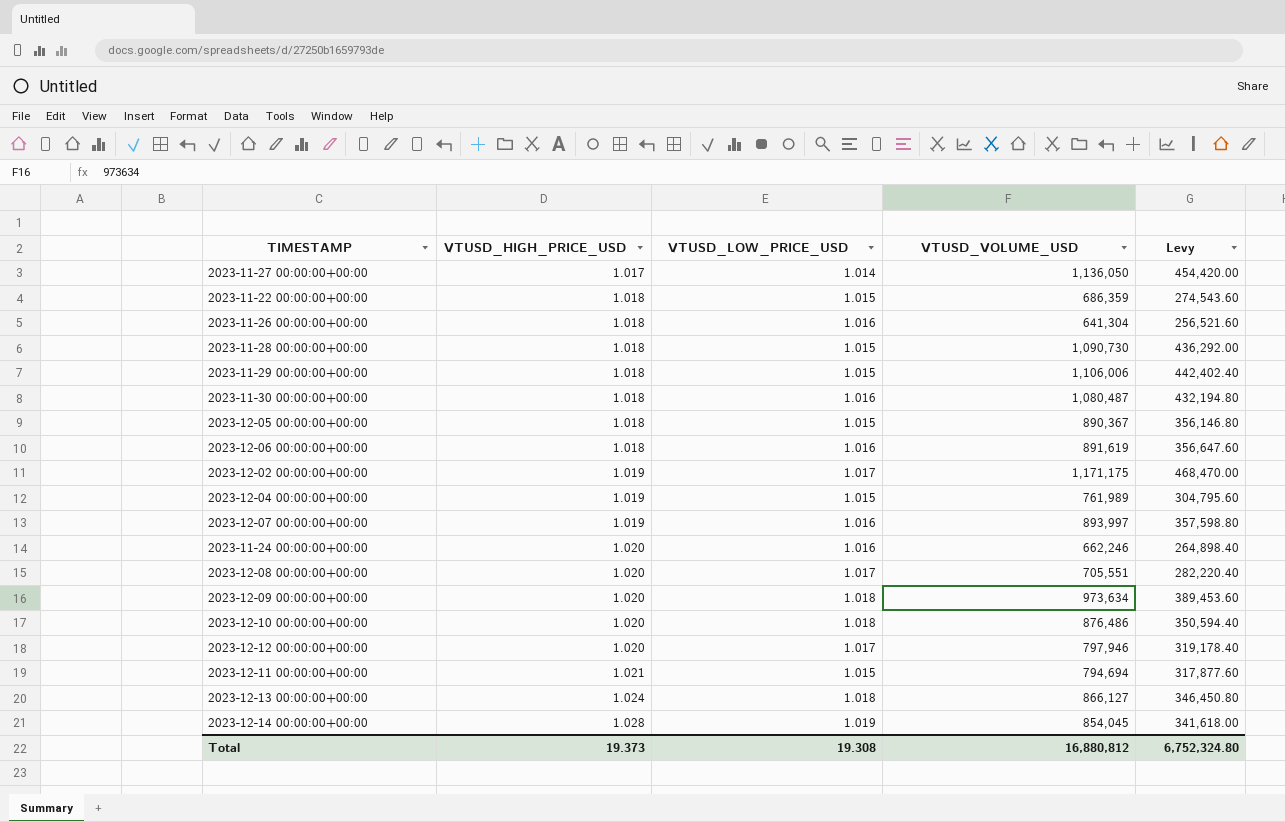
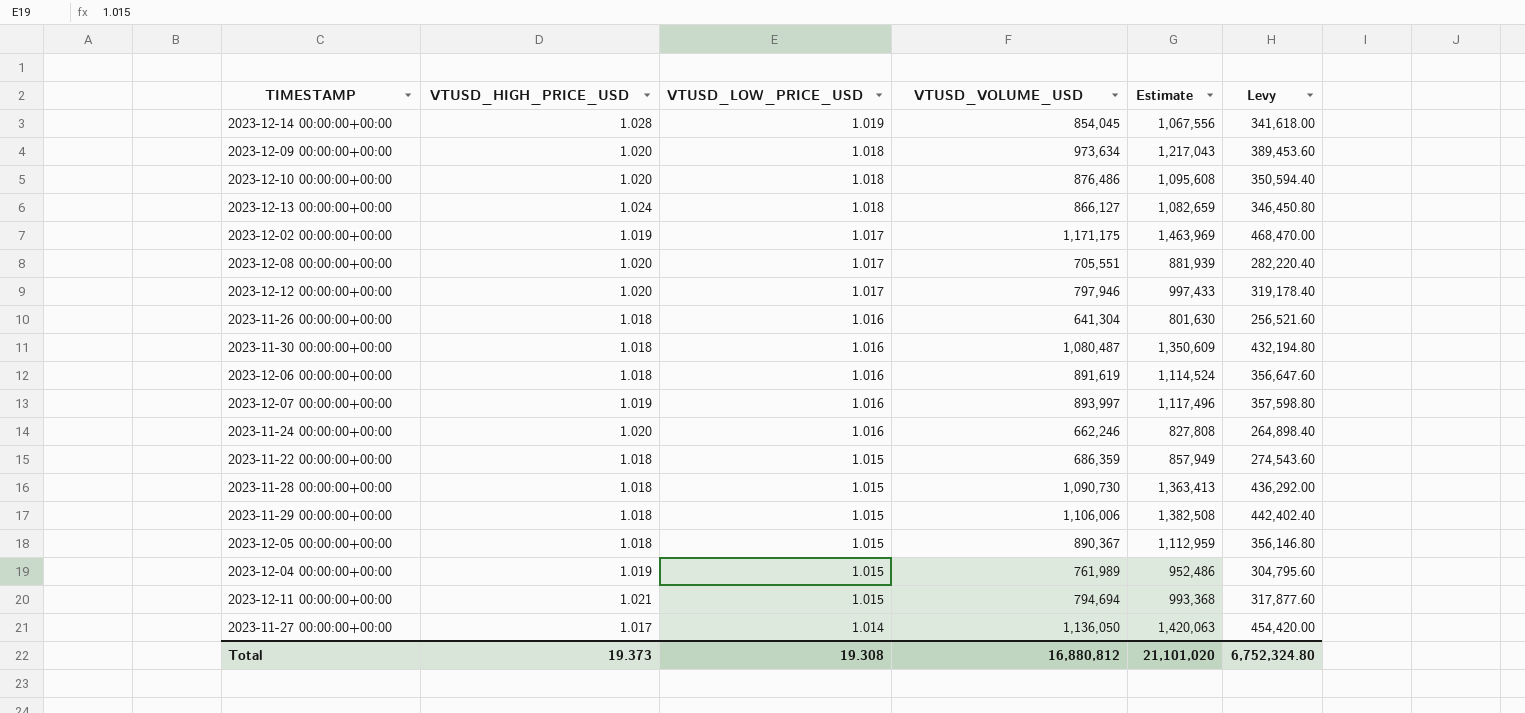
row order: VTUSD_HIGH_PRICE_USD ascending -> VTUSD_LOW_PRICE_USD descending
column Estimate | formula: none -> [VTUSD_VOLUME_USD] * 1.25

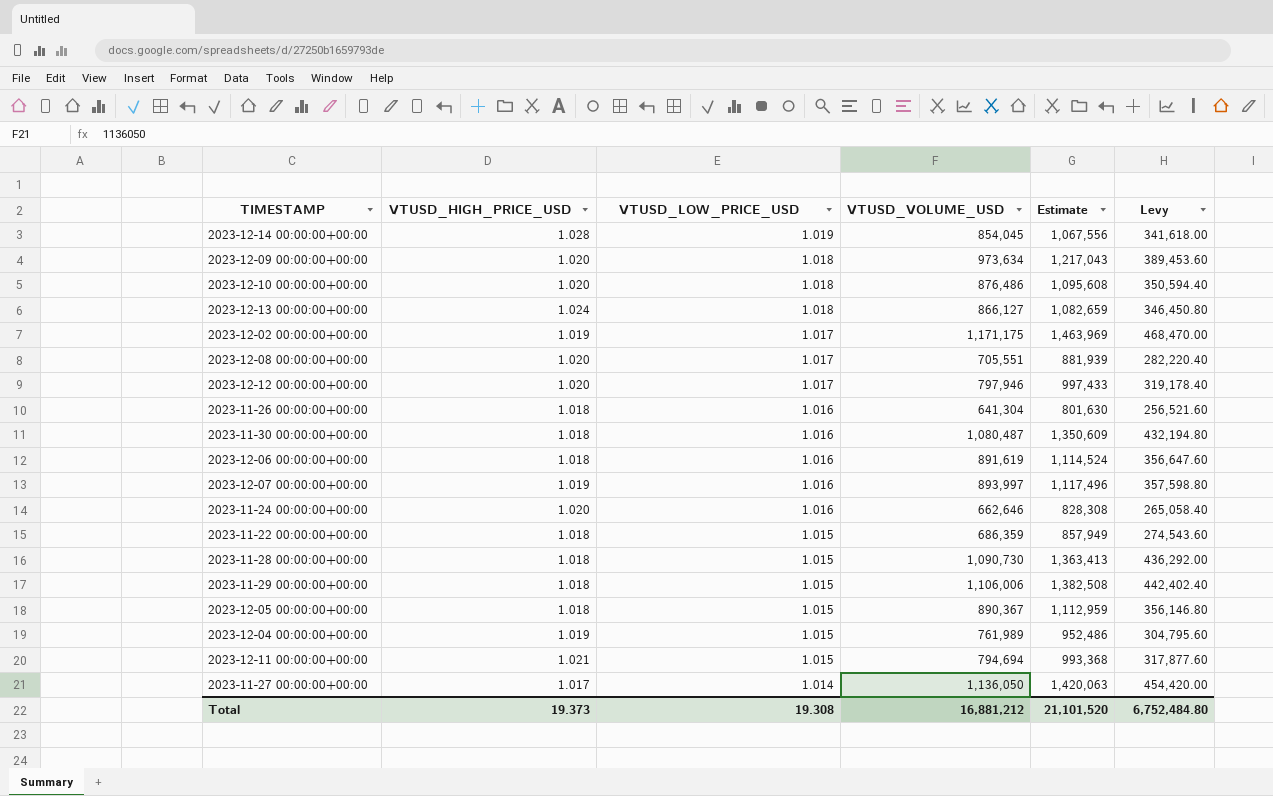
2023-11-24 00:00:00+00:00 | VTUSD_VOLUME_USD: 662,246 -> 662,646
2023-11-24 00:00:00+00:00 | Estimate: 827,808 -> 828,308
2023-11-24 00:00:00+00:00 | Levy: 264,898.40 -> 265,058.40
Total | VTUSD_VOLUME_USD: 16,880,812 -> 16,881,212
Total | Estimate: 21,101,020 -> 21,101,520
Total | Levy: 6,752,324.80 -> 6,752,484.80

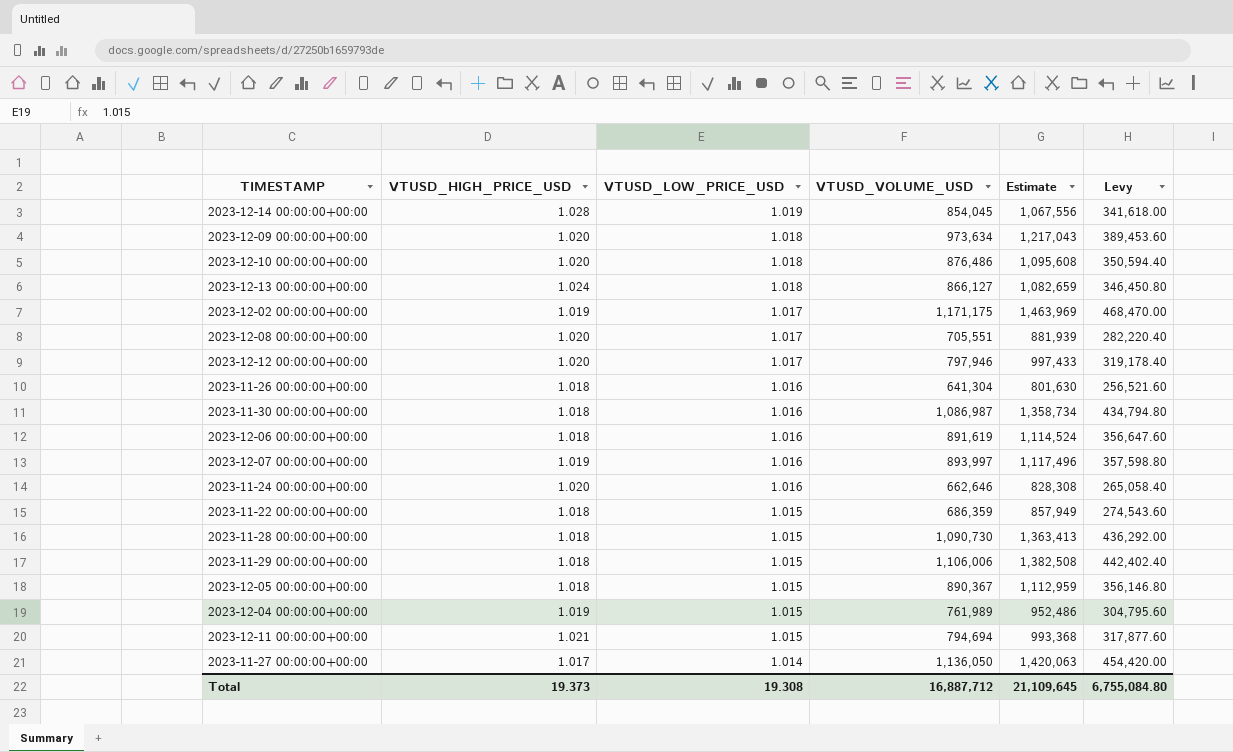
2023-11-30 00:00:00+00:00 | VTUSD_VOLUME_USD: 1,080,487 -> 1,086,987
2023-11-30 00:00:00+00:00 | Estimate: 1,350,609 -> 1,358,734
2023-11-30 00:00:00+00:00 | Levy: 432,194.80 -> 434,794.80
Total | VTUSD_VOLUME_USD: 16,881,212 -> 16,887,712
Total | Estimate: 21,101,520 -> 21,109,645
Total | Levy: 6,752,484.80 -> 6,755,084.80

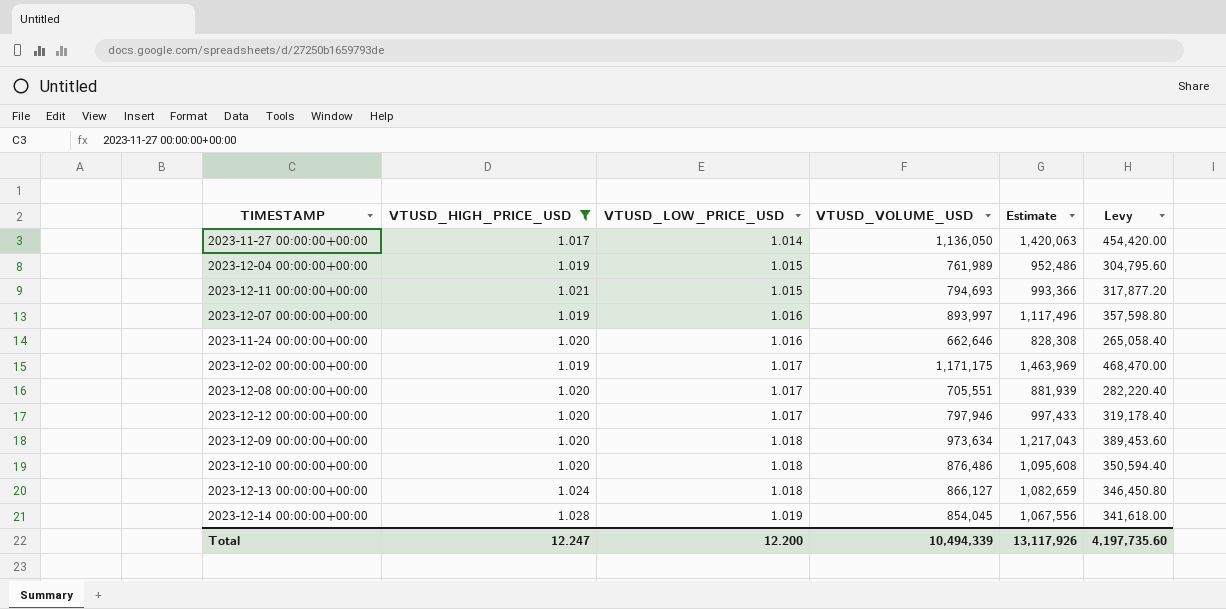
filter: none -> VTUSD_HIGH_PRICE_USD != 1.018
row order: VTUSD_LOW_PRICE_USD descending -> VTUSD_LOW_PRICE_USD ascending
2023-12-11 00:00:00+00:00 | VTUSD_VOLUME_USD: 794,694 -> 794,693
2023-12-11 00:00:00+00:00 | Estimate: 993,368 -> 993,366
2023-12-11 00:00:00+00:00 | Levy: 317,877.60 -> 317,877.20
Total | VTUSD_HIGH_PRICE_USD: 19.373 -> 12.247
Total | VTUSD_LOW_PRICE_USD: 19.308 -> 12.200
Total | VTUSD_VOLUME_USD: 16,887,712 -> 10,494,339
Total | Estimate: 21,109,645 -> 13,117,926
Total | Levy: 6,755,084.80 -> 4,197,735.60

